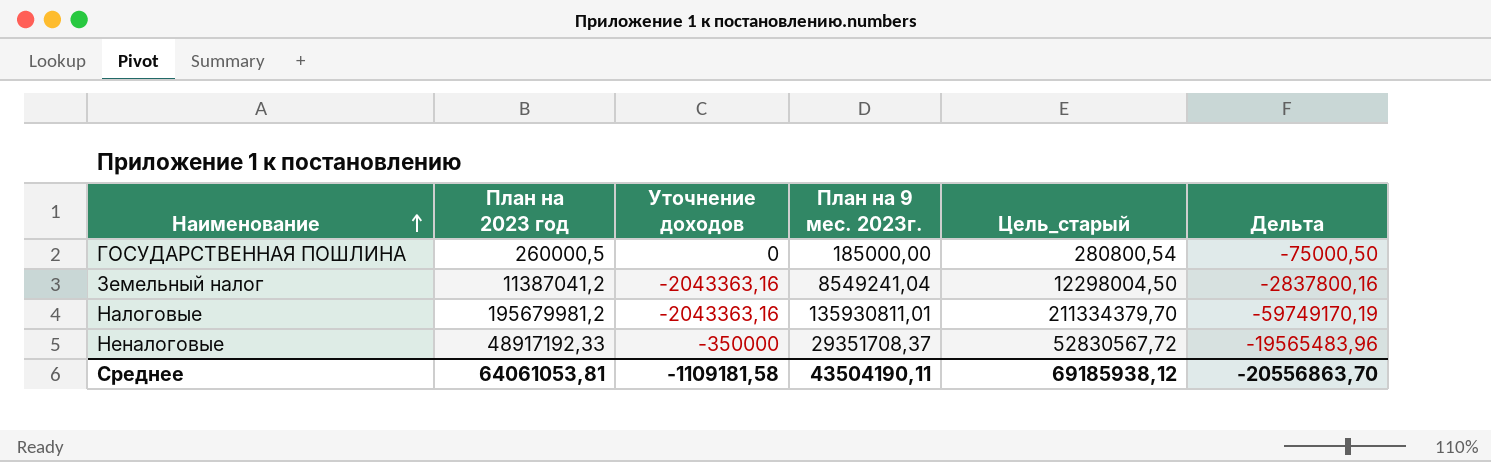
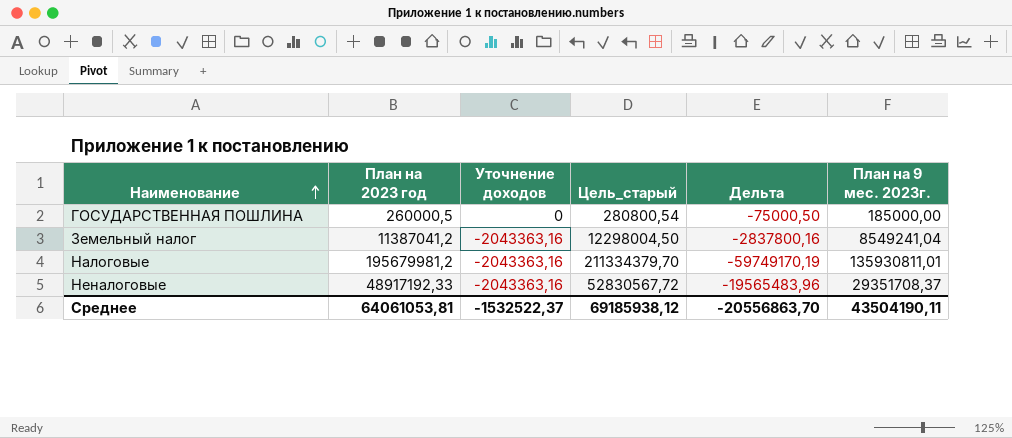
column План на 9 мес. 2023г. | position: 4 -> 6
Неналоговые | Уточнение доходов: -350000 -> -2043363,16
Среднее | Уточнение доходов: -1109181,58 -> -1532522,37

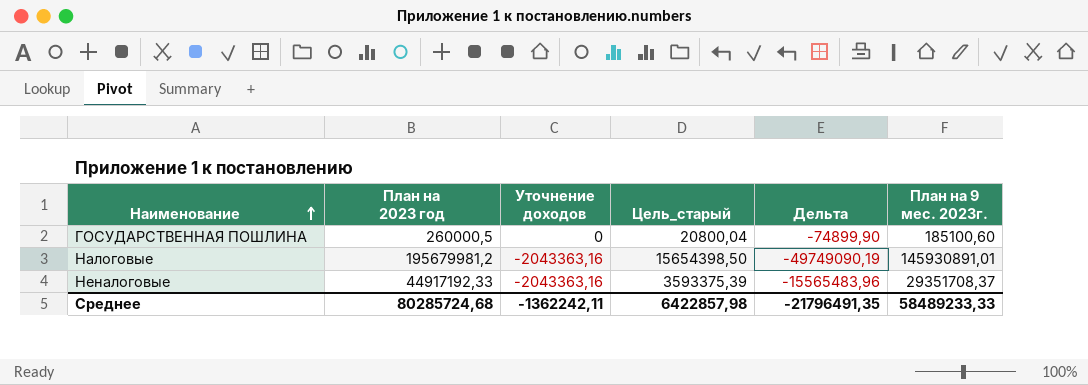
column Цель_старый | formula: [План на 2023 год] * 1,08 -> [План на 2023 год] * 0,08
row Земельный налог: 11387041,2 | -2043363,16 | 12298004,50 | -2837800,16 | 8549241,04 -> none
ГОСУДАРСТВЕННАЯ ПОШЛИНА | Дельта: -75000,50 -> -74899,90
ГОСУДАРСТВЕННАЯ ПОШЛИНА | План на 9 мес. 2023г.: 185000,00 -> 185100,60
Налоговые | Дельта: -59749170,19 -> -49749090,19
Налоговые | План на 9 мес. 2023г.: 135930811,01 -> 145930891,01
Неналоговые | План на 2023 год: 48917192,33 -> 44917192,33
Неналоговые | Дельта: -19565483,96 -> -15565483,96
Среднее | План на 2023 год: 64061053,81 -> 80285724,68
Среднее | Уточнение доходов: -1532522,37 -> -1362242,11
Среднее | Цель_старый: 69185938,12 -> 6422857,98
Среднее | Дельта: -20556863,70 -> -21796491,35
Среднее | План на 9 мес. 2023г.: 43504190,11 -> 58489233,33

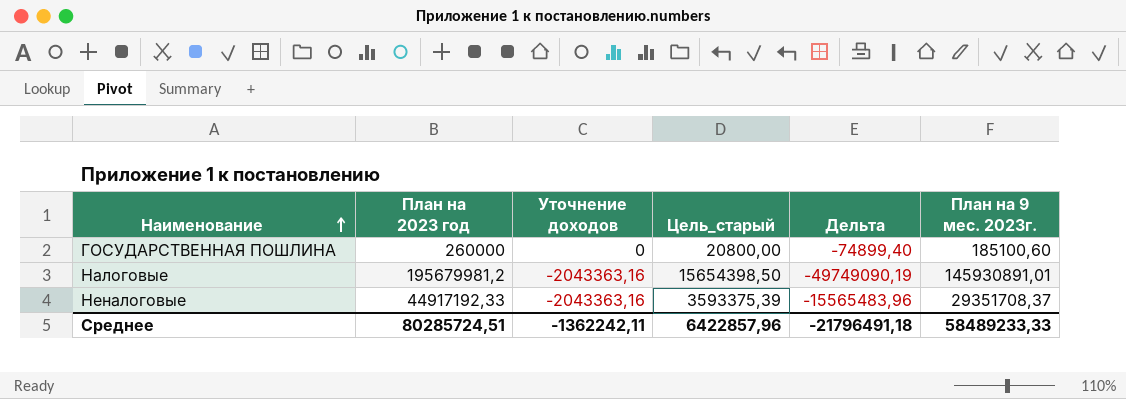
ГОСУДАРСТВЕННАЯ ПОШЛИНА | План на 2023 год: 260000,5 -> 260000
ГОСУДАРСТВЕННАЯ ПОШЛИНА | Цель_старый: 20800,04 -> 20800,00
ГОСУДАРСТВЕННАЯ ПОШЛИНА | Дельта: -74899,90 -> -74899,40
Среднее | План на 2023 год: 80285724,68 -> 80285724,51
Среднее | Цель_старый: 6422857,98 -> 6422857,96
Среднее | Дельта: -21796491,35 -> -21796491,18

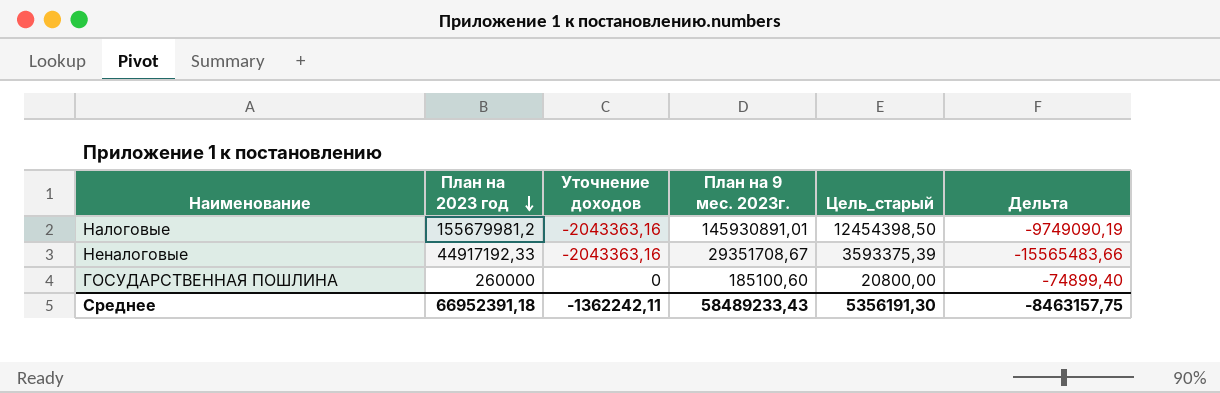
row order: Наименование ascending -> План на 2023 год descending
column План на 9 мес. 2023г. | position: 6 -> 4
Налоговые | План на 2023 год: 195679981,2 -> 155679981,2
Налоговые | Цель_старый: 15654398,50 -> 12454398,50
Налоговые | Дельта: -49749090,19 -> -9749090,19
Неналоговые | План на 9 мес. 2023г.: 29351708,37 -> 29351708,67
Неналоговые | Дельта: -15565483,96 -> -15565483,66
Среднее | План на 2023 год: 80285724,51 -> 66952391,18
Среднее | План на 9 мес. 2023г.: 58489233,33 -> 58489233,43
Среднее | Цель_старый: 6422857,96 -> 5356191,30
Среднее | Дельта: -21796491,18 -> -8463157,75

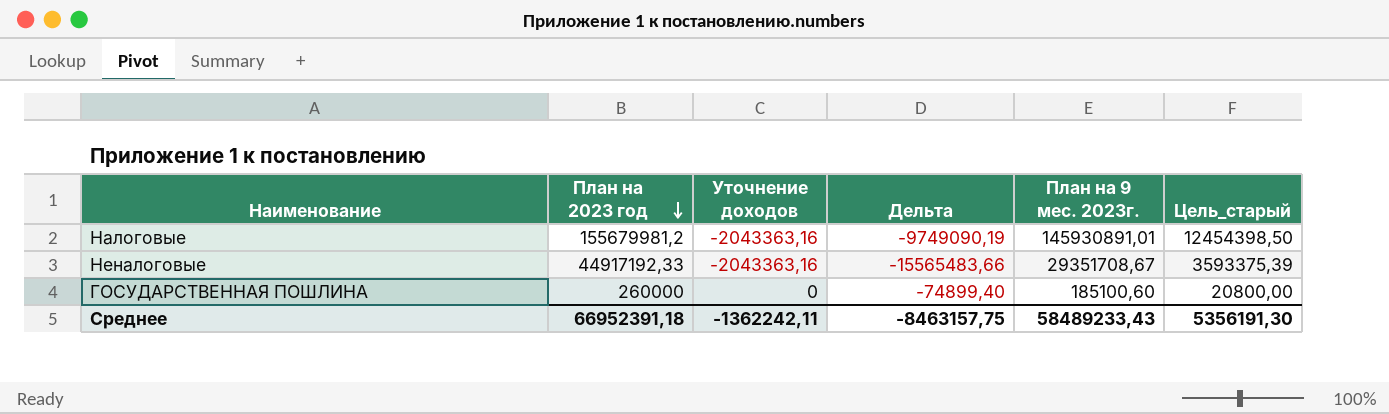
column Дельта | position: 6 -> 4

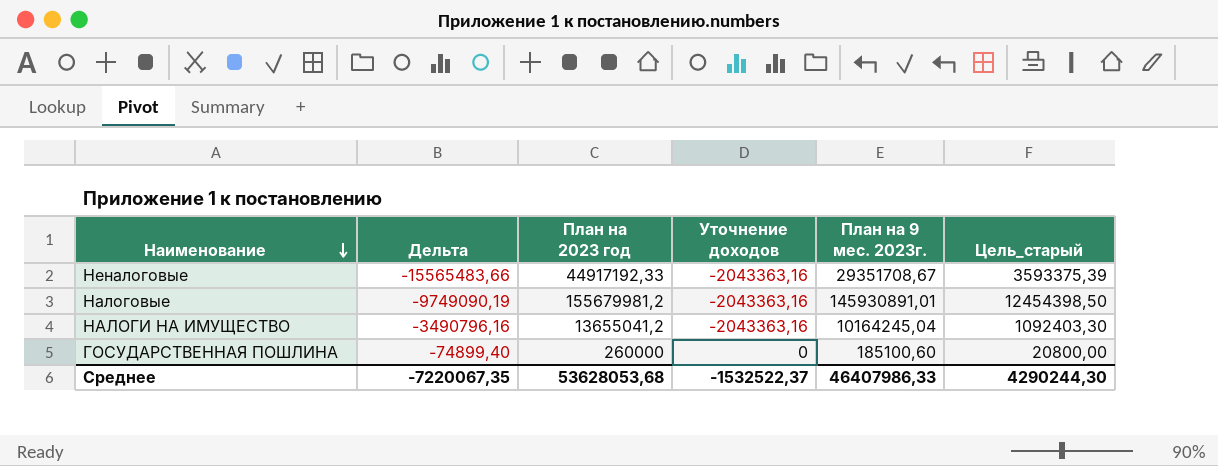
row order: План на 2023 год descending -> Наименование descending
column Дельта | position: 4 -> 2
row НАЛОГИ НА ИМУЩЕСТВО: none -> -3490796,16 | 13655041,2 | -2043363,16 | 10164245,04 | 1092403,30
Среднее | Дельта: -8463157,75 -> -7220067,35
Среднее | План на 2023 год: 66952391,18 -> 53628053,68
Среднее | Уточнение доходов: -1362242,11 -> -1532522,37
Среднее | План на 9 мес. 2023г.: 58489233,43 -> 46407986,33
Среднее | Цель_старый: 5356191,30 -> 4290244,30

